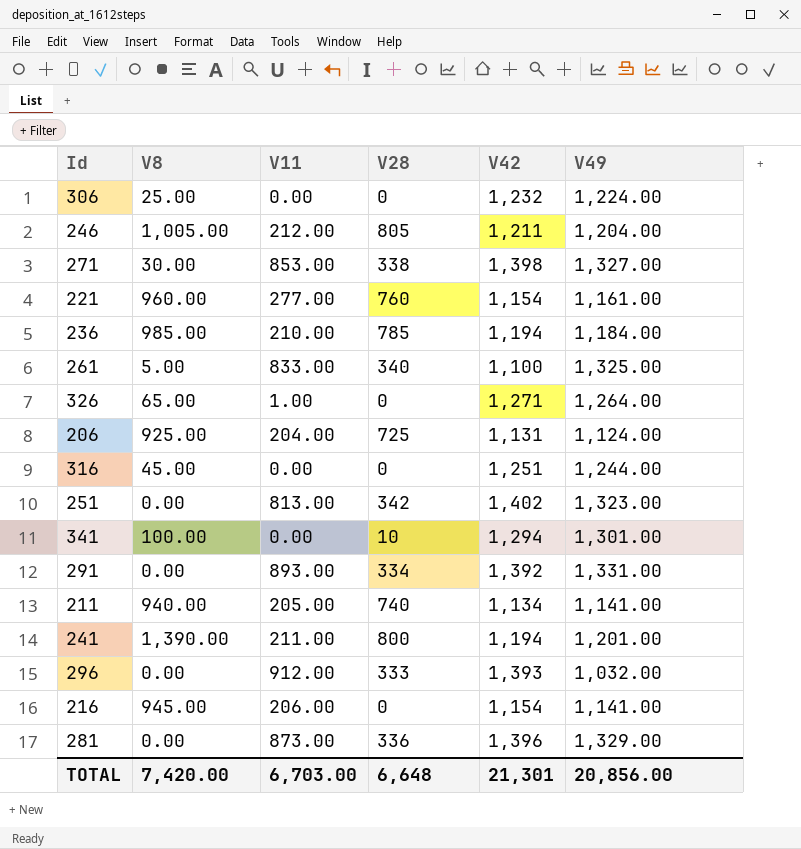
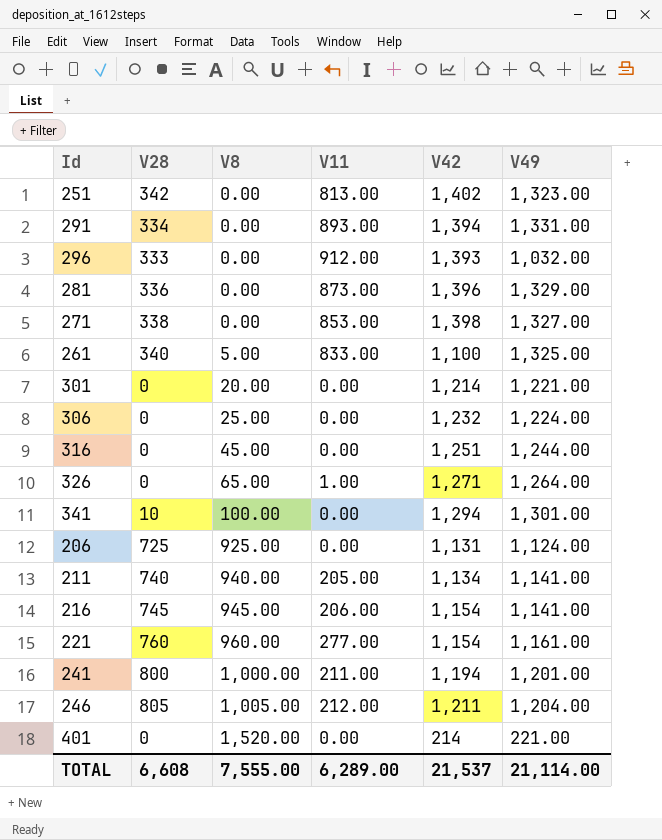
row order: none -> V8 ascending
column V28 | position: 4 -> 2
row 236: 985.00 | 210.00 | 785 | 1,194 | 1,184.00 -> none
291 | V42: 1,392 -> 1,394
271 | V8: 30.00 -> 0.00
row 301: none -> 0 | 20.00 | 0.00 | 1,214 | 1,221.00
206 | V11: 204.00 -> 0.00
216 | V28: 0 -> 745
241 | V8: 1,390.00 -> 1,000.00
row 401: none -> 0 | 1,520.00 | 0.00 | 214 | 221.00
TOTAL | V28: 6,648 -> 6,608
TOTAL | V8: 7,420.00 -> 7,555.00
TOTAL | V11: 6,703.00 -> 6,289.00
TOTAL | V42: 21,301 -> 21,537
TOTAL | V49: 20,856.00 -> 21,114.00

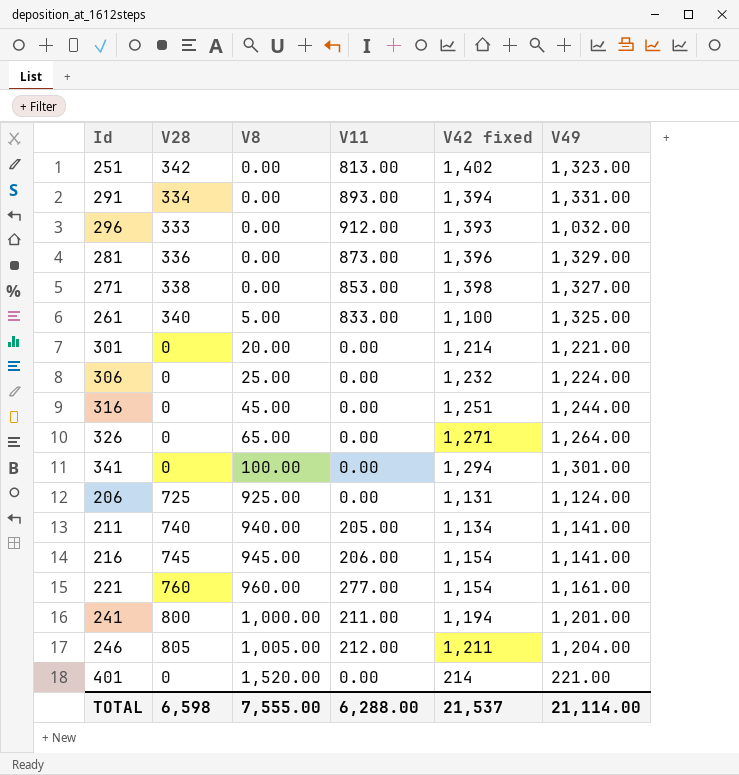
column name: V42 -> V42 fixed
326 | V11: 1.00 -> 0.00
341 | V28: 10 -> 0
TOTAL | V28: 6,608 -> 6,598
TOTAL | V11: 6,289.00 -> 6,288.00

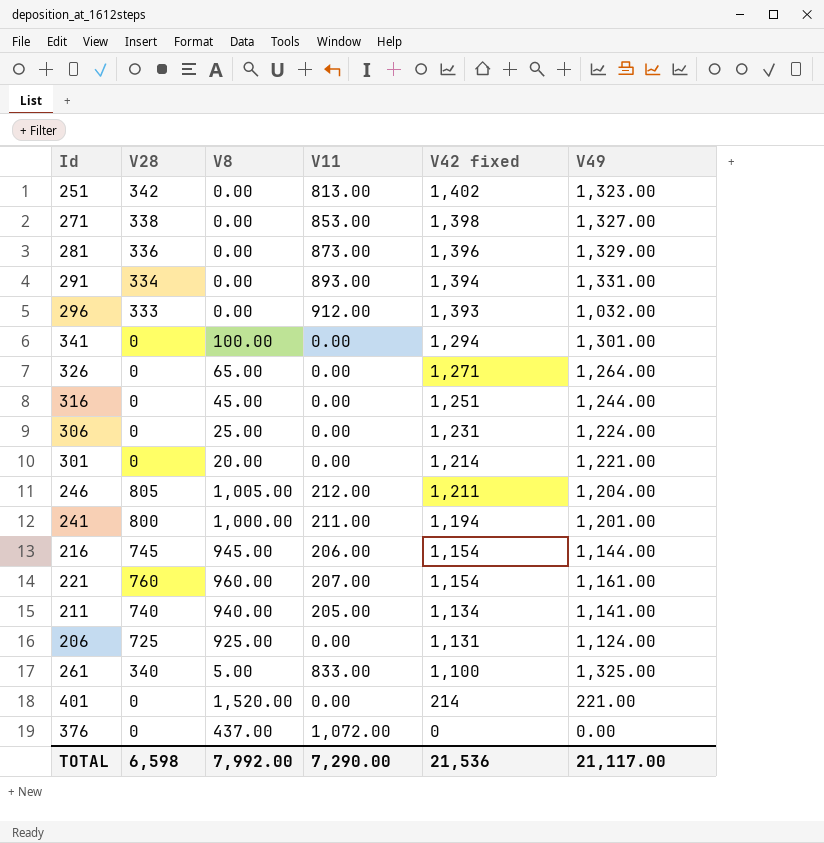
row order: V8 ascending -> V42 fixed descending
306 | V42 fixed: 1,232 -> 1,231
216 | V49: 1,141.00 -> 1,144.00
221 | V11: 277.00 -> 207.00
row 376: none -> 0 | 437.00 | 1,072.00 | 0 | 0.00
TOTAL | V8: 7,555.00 -> 7,992.00
TOTAL | V11: 6,288.00 -> 7,290.00
TOTAL | V42 fixed: 21,537 -> 21,536
TOTAL | V49: 21,114.00 -> 21,117.00

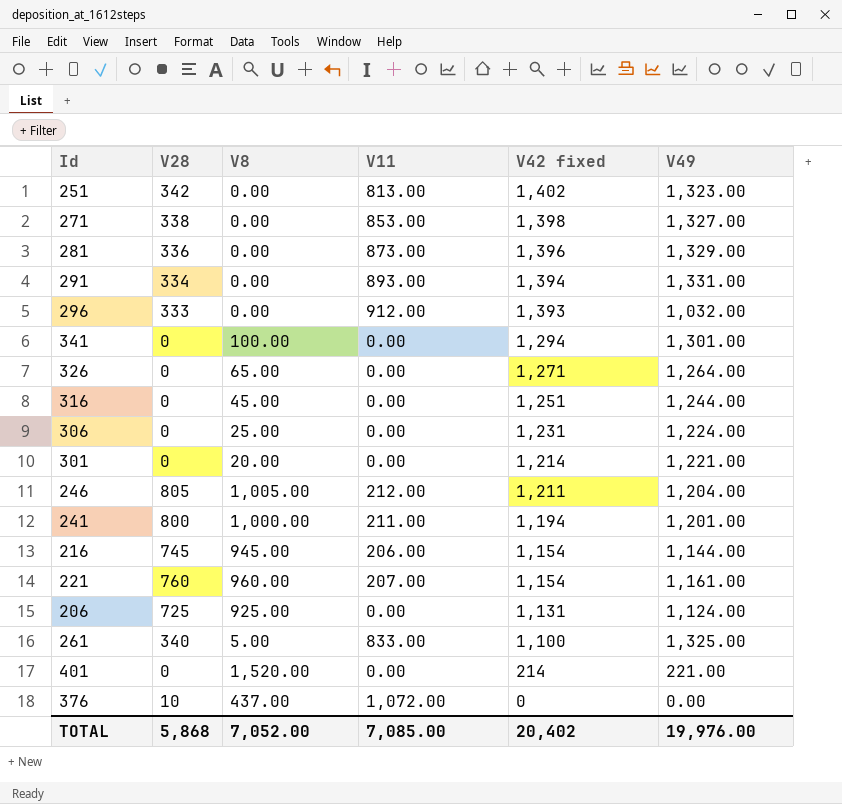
row 211: 740 | 940.00 | 205.00 | 1,134 | 1,141.00 -> none
376 | V28: 0 -> 10
TOTAL | V28: 6,598 -> 5,868
TOTAL | V8: 7,992.00 -> 7,052.00
TOTAL | V11: 7,290.00 -> 7,085.00
TOTAL | V42 fixed: 21,536 -> 20,402
TOTAL | V49: 21,117.00 -> 19,976.00

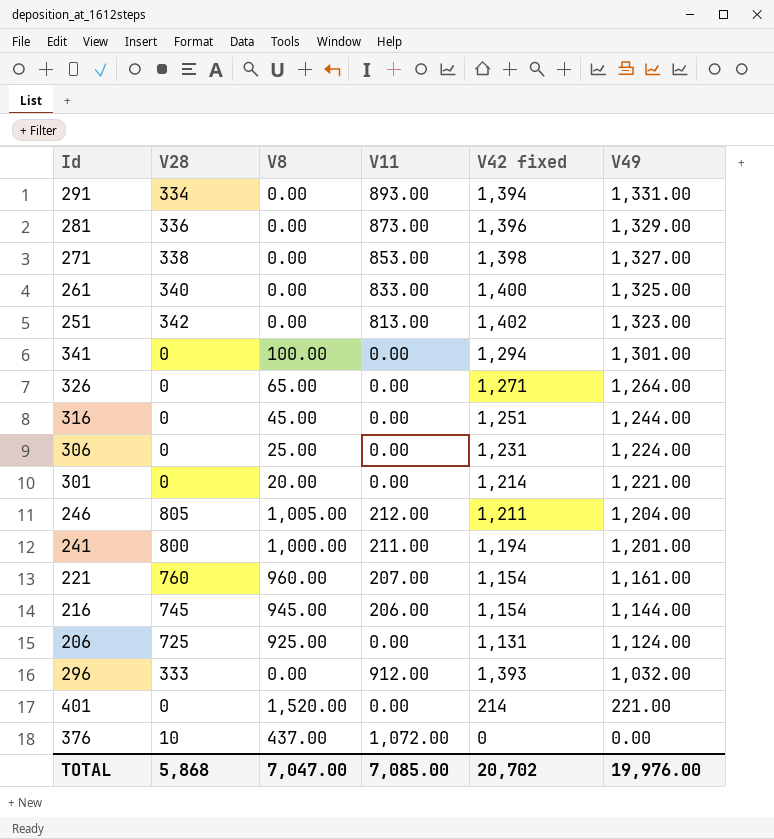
row order: V42 fixed descending -> V49 descending
261 | V8: 5.00 -> 0.00
261 | V42 fixed: 1,100 -> 1,400
TOTAL | V8: 7,052.00 -> 7,047.00
TOTAL | V42 fixed: 20,402 -> 20,702

